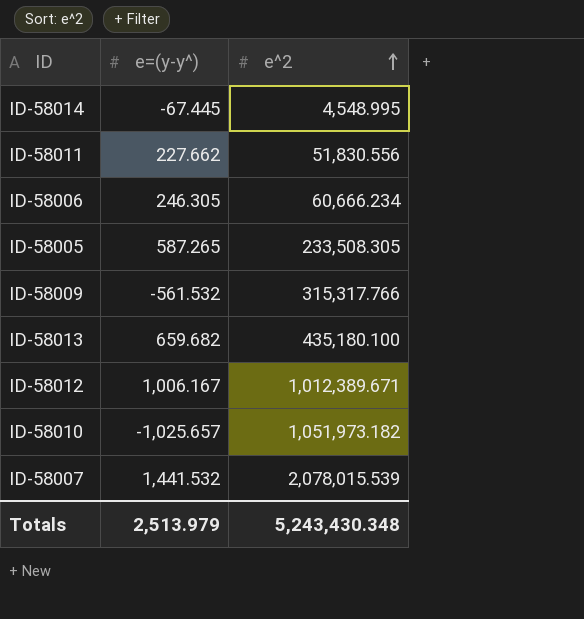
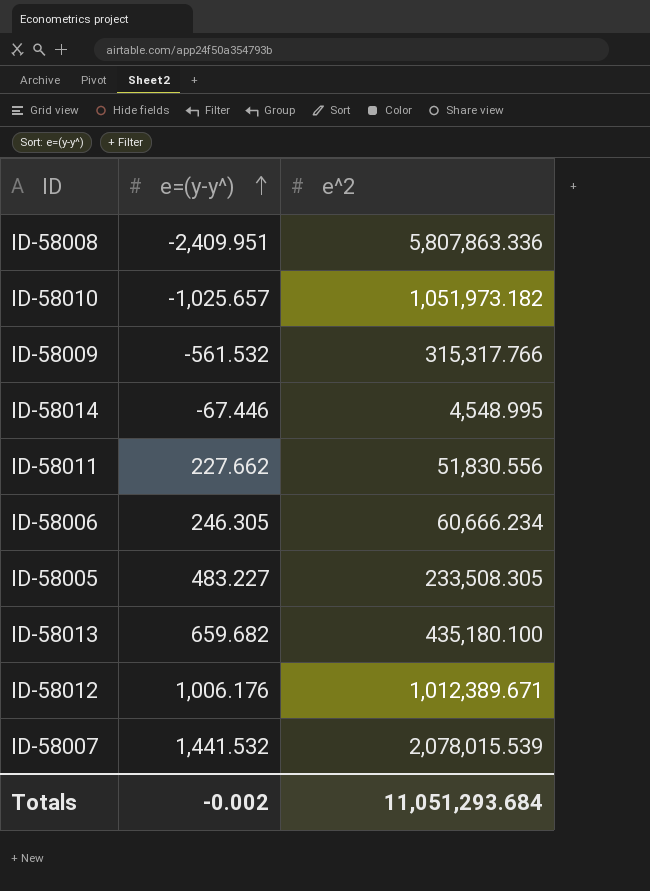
row order: e^2 ascending -> e=(y-y^) ascending
row ID-58008: none -> -2,409.951 | 5,807,863.336
ID-58014 | e=(y-y^): -67.445 -> -67.446
ID-58005 | e=(y-y^): 587.265 -> 483.227
ID-58012 | e=(y-y^): 1,006.167 -> 1,006.176
Totals | e=(y-y^): 2,513.979 -> -0.002
Totals | e^2: 5,243,430.348 -> 11,051,293.684

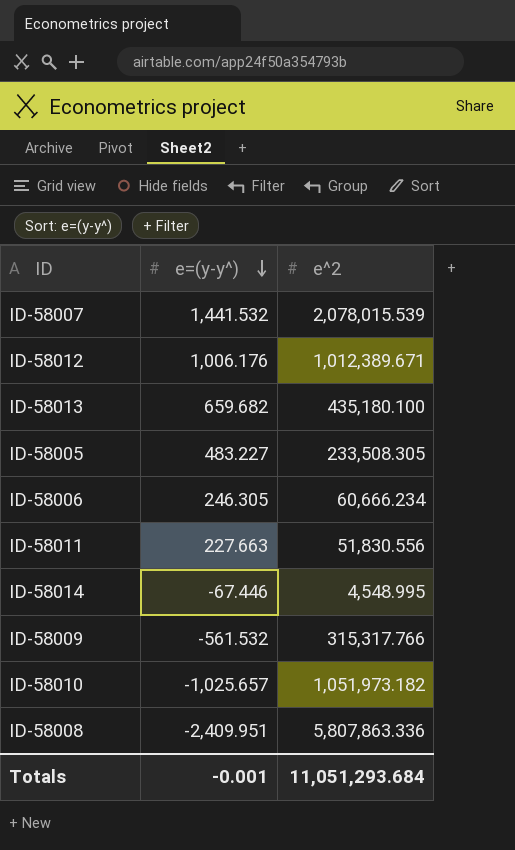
row order: e=(y-y^) ascending -> e=(y-y^) descending
ID-58011 | e=(y-y^): 227.662 -> 227.663
Totals | e=(y-y^): -0.002 -> -0.001

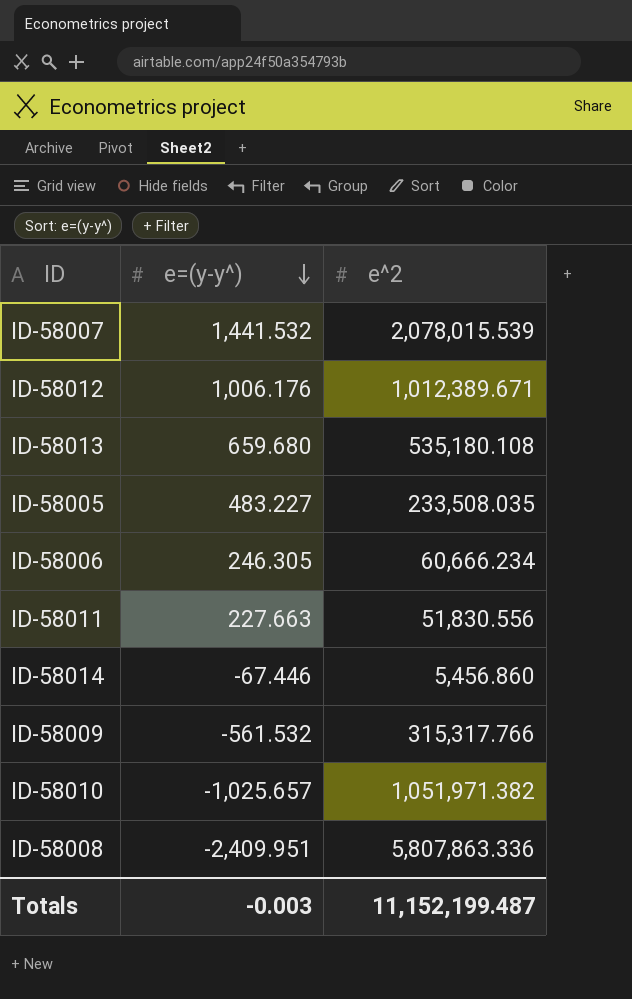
ID-58013 | e=(y-y^): 659.682 -> 659.680
ID-58013 | e^2: 435,180.100 -> 535,180.108
ID-58005 | e^2: 233,508.305 -> 233,508.035
ID-58014 | e^2: 4,548.995 -> 5,456.860
ID-58010 | e^2: 1,051,973.182 -> 1,051,971.382
Totals | e=(y-y^): -0.001 -> -0.003
Totals | e^2: 11,051,293.684 -> 11,152,199.487

